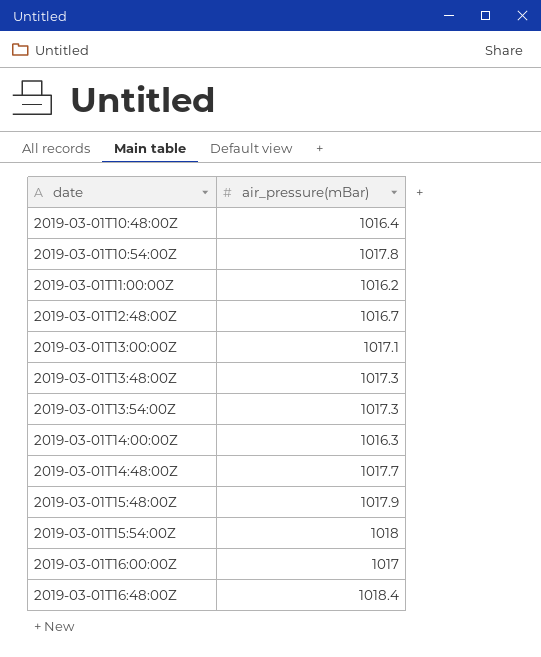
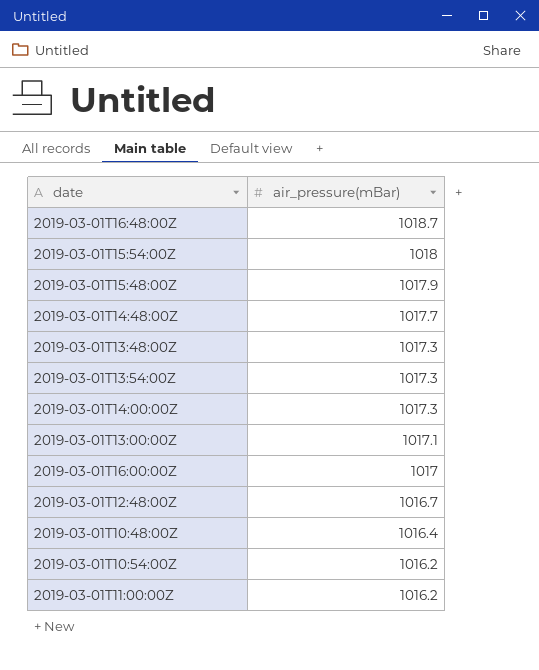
row order: date ascending -> air_pressure(mBar) descending
2019-03-01T16:48:00Z | air_pressure(mBar): 1018.4 -> 1018.7
2019-03-01T14:00:00Z | air_pressure(mBar): 1016.3 -> 1017.3
2019-03-01T10:54:00Z | air_pressure(mBar): 1017.8 -> 1016.2

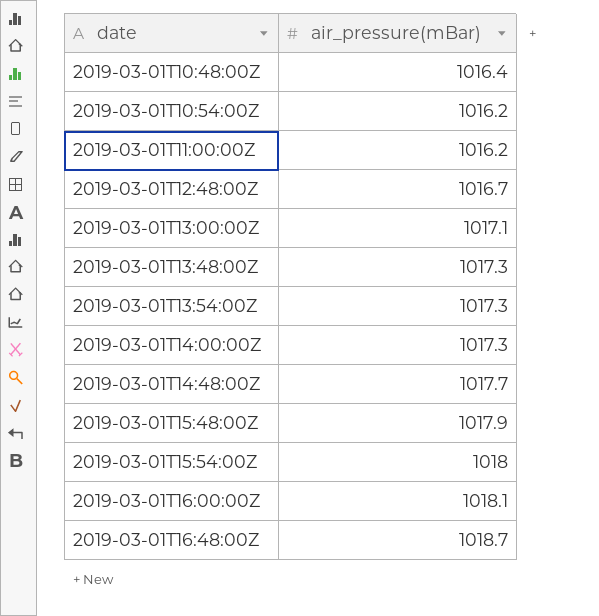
row order: air_pressure(mBar) descending -> date ascending
2019-03-01T16:00:00Z | air_pressure(mBar): 1017 -> 1018.1

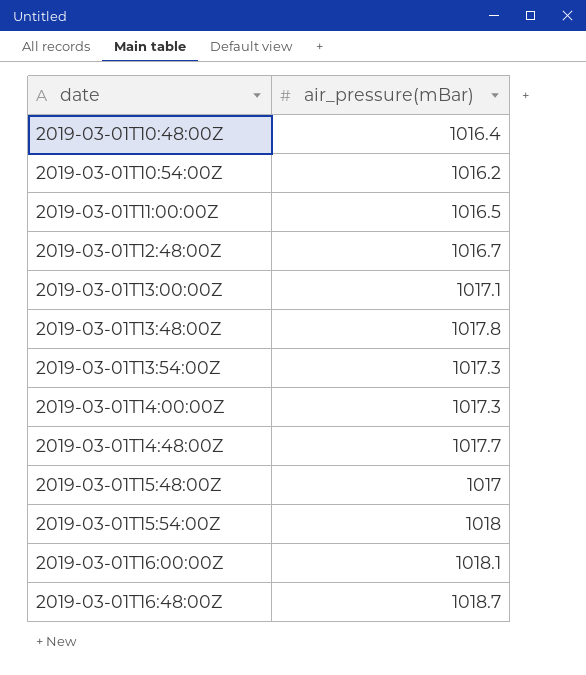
2019-03-01T11:00:00Z | air_pressure(mBar): 1016.2 -> 1016.5
2019-03-01T13:48:00Z | air_pressure(mBar): 1017.3 -> 1017.8
2019-03-01T15:48:00Z | air_pressure(mBar): 1017.9 -> 1017

